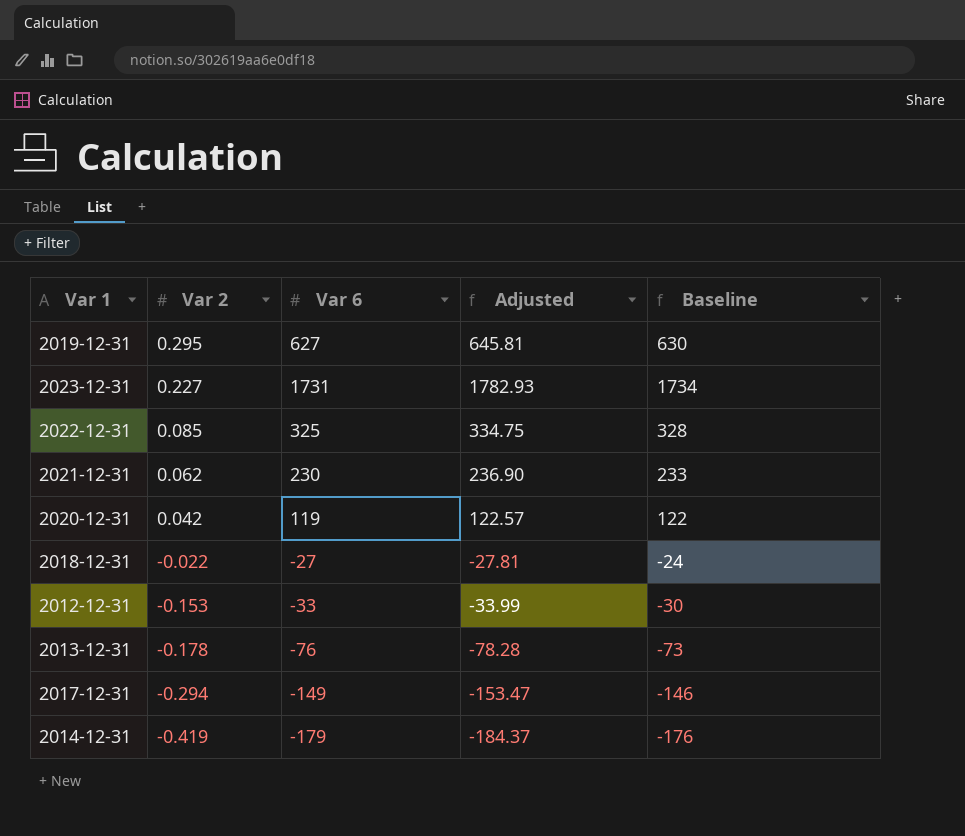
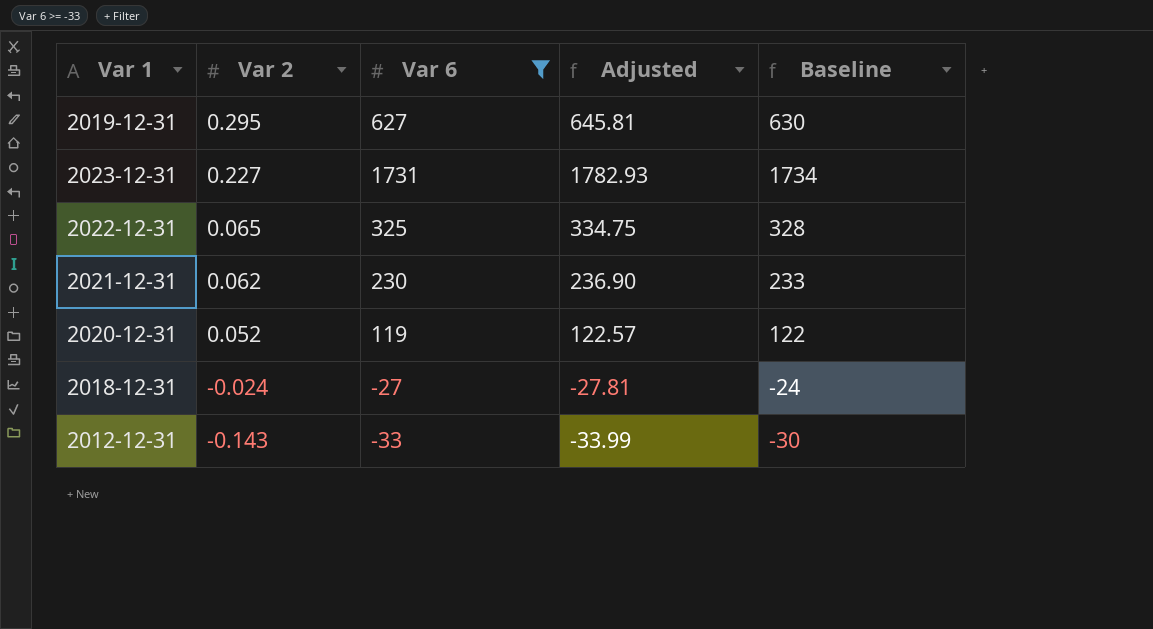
filter: none -> Var 6 >= -33
2022-12-31 | Var 2: 0.085 -> 0.065
2020-12-31 | Var 2: 0.042 -> 0.052
2018-12-31 | Var 2: -0.022 -> -0.024
2012-12-31 | Var 2: -0.153 -> -0.143

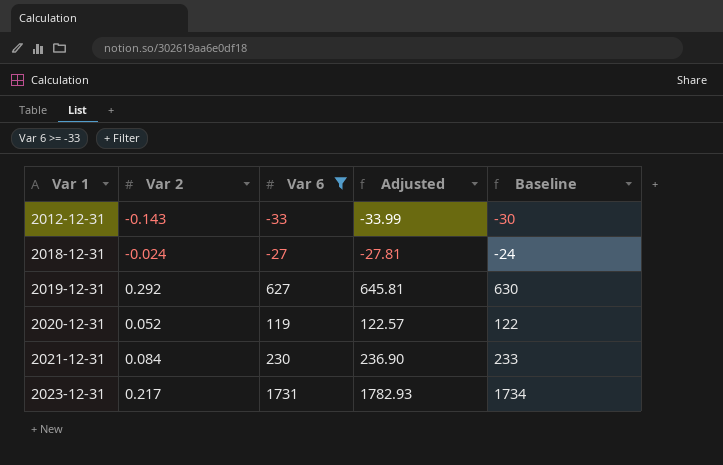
row order: Var 2 descending -> Var 1 ascending
row 2022-12-31: 0.065 | 325 | 334.75 | 328 -> none
2019-12-31 | Var 2: 0.295 -> 0.292
2021-12-31 | Var 2: 0.062 -> 0.084
2023-12-31 | Var 2: 0.227 -> 0.217

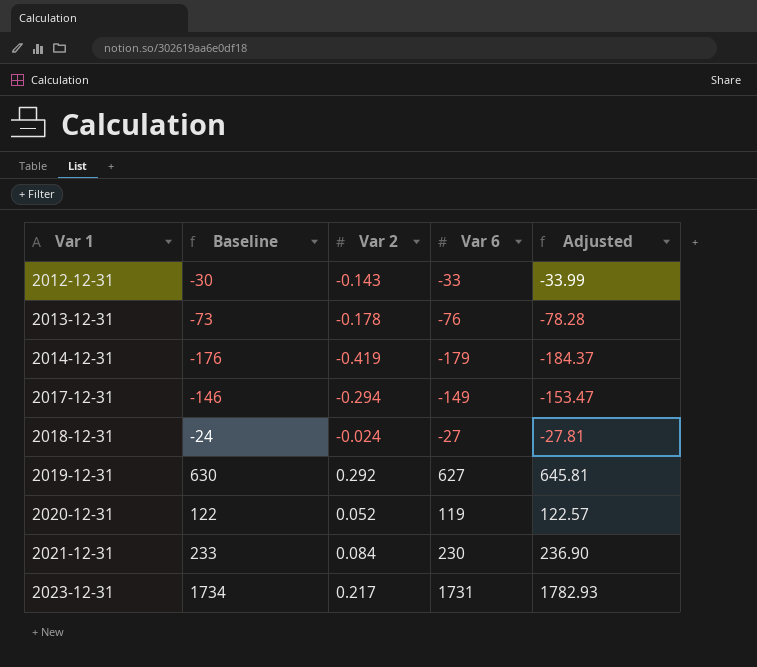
filter: Var 6 >= -33 -> none
column Baseline | position: 5 -> 2

